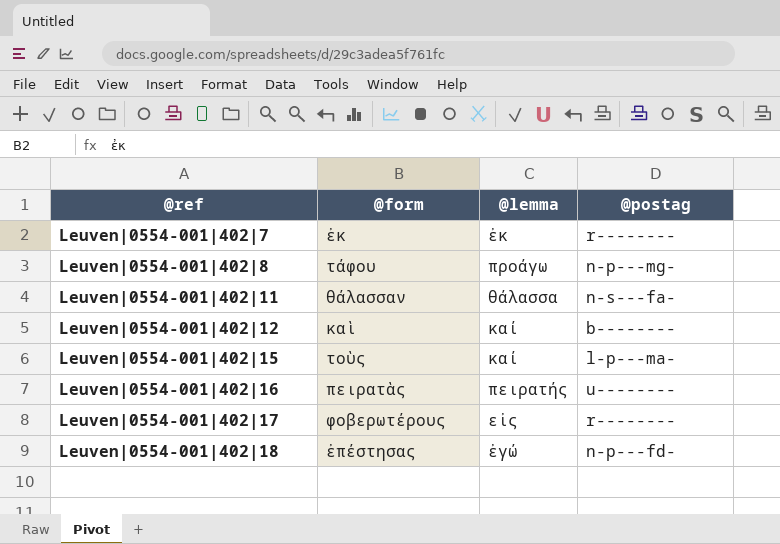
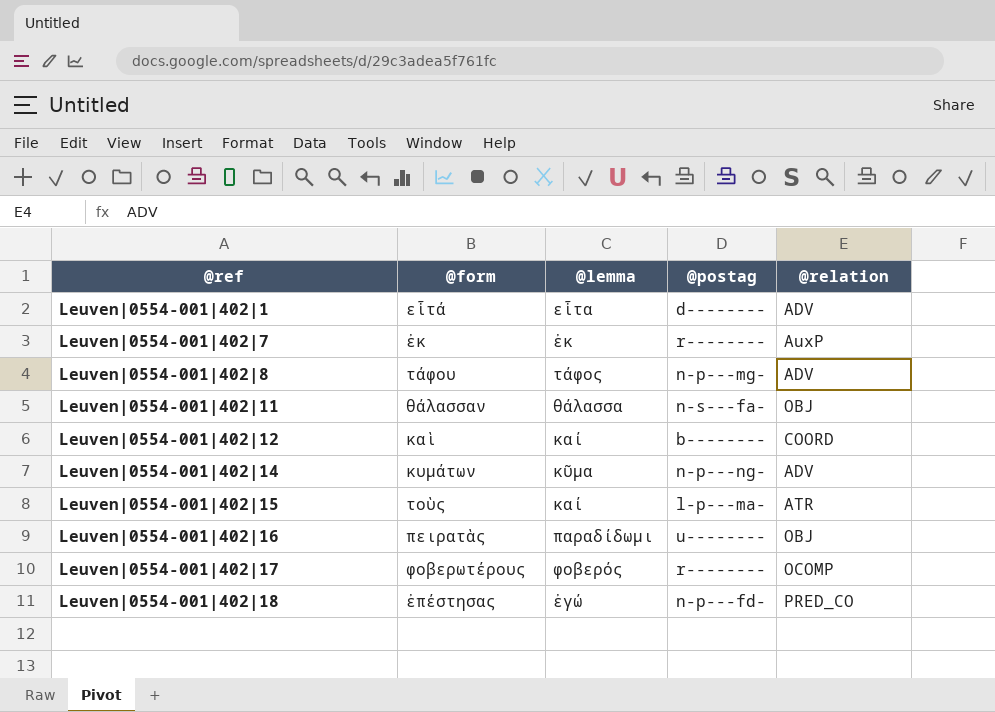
column @relation | position: none -> 5
row Leuven|0554-001|402|1: none -> εἶτά | εἶτα | d-------- | ADV
Leuven|0554-001|402|8 | @lemma: προάγω -> τάφος
row Leuven|0554-001|402|14: none -> κυμάτων | κῦμα | n-p---ng- | ADV
Leuven|0554-001|402|16 | @lemma: πειρατής -> παραδίδωμι
Leuven|0554-001|402|17 | @lemma: εἰς -> φοβερός

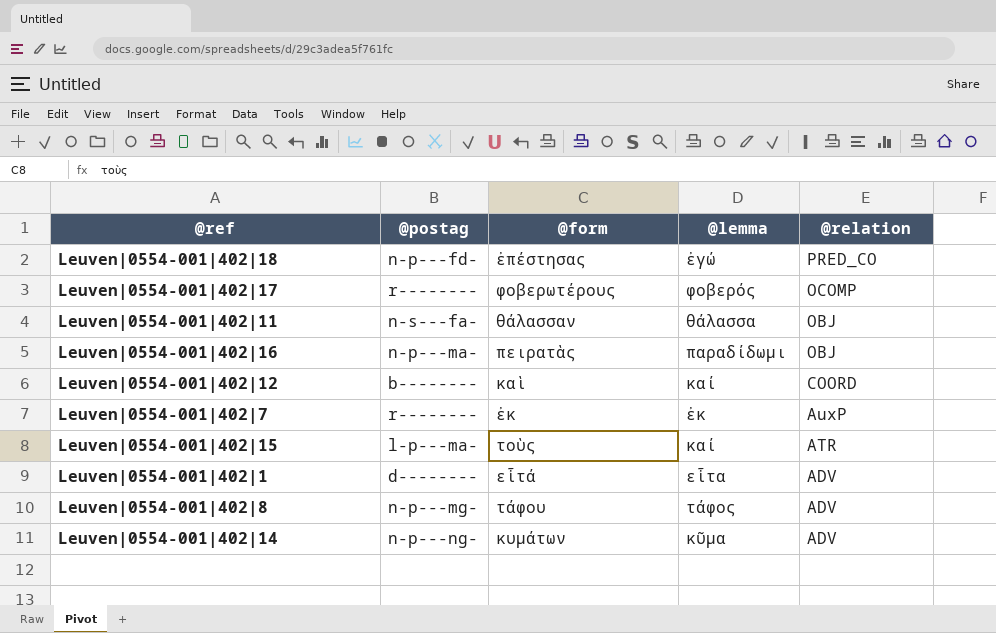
row order: @ref ascending -> @relation descending
column @postag | position: 4 -> 2
Leuven|0554-001|402|16 | @postag: u-------- -> n-p---ma-

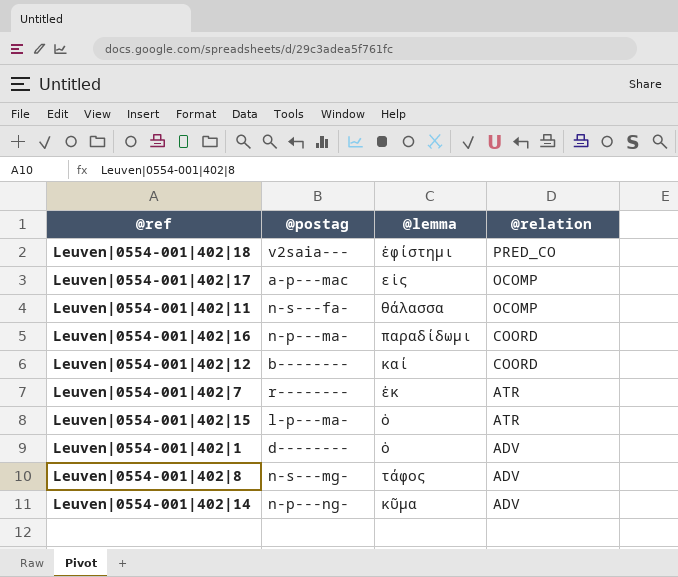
column @form | position: 3 -> none
Leuven|0554-001|402|18 | @postag: n-p---fd- -> v2saia---
Leuven|0554-001|402|18 | @lemma: ἐγώ -> ἐφίστημι
Leuven|0554-001|402|17 | @postag: r-------- -> a-p---mac
Leuven|0554-001|402|17 | @lemma: φοβερός -> εἰς
Leuven|0554-001|402|11 | @relation: OBJ -> OCOMP
Leuven|0554-001|402|16 | @relation: OBJ -> COORD
Leuven|0554-001|402|7 | @relation: AuxP -> ATR
Leuven|0554-001|402|15 | @lemma: καί -> ὁ
Leuven|0554-001|402|1 | @lemma: εἶτα -> ὁ
Leuven|0554-001|402|8 | @postag: n-p---mg- -> n-s---mg-

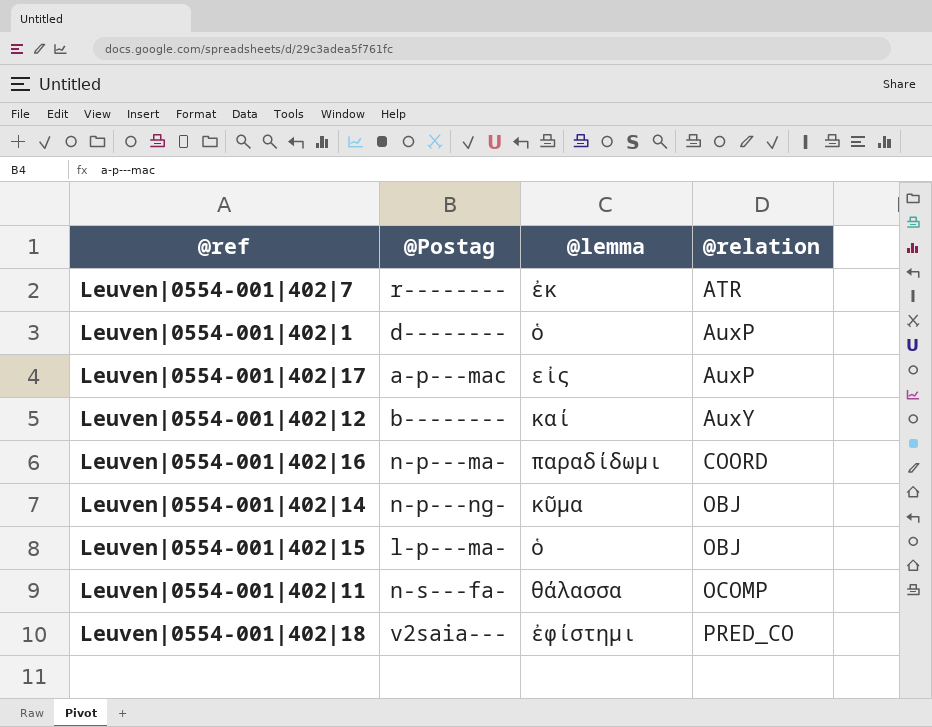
row order: @relation descending -> @relation ascending
column name: @postag -> @Postag
row Leuven|0554-001|402|8: n-s---mg- | τάφος | ADV -> none
Leuven|0554-001|402|1 | @relation: ADV -> AuxP
Leuven|0554-001|402|17 | @relation: OCOMP -> AuxP
Leuven|0554-001|402|12 | @relation: COORD -> AuxY
Leuven|0554-001|402|14 | @relation: ADV -> OBJ
Leuven|0554-001|402|15 | @relation: ATR -> OBJ

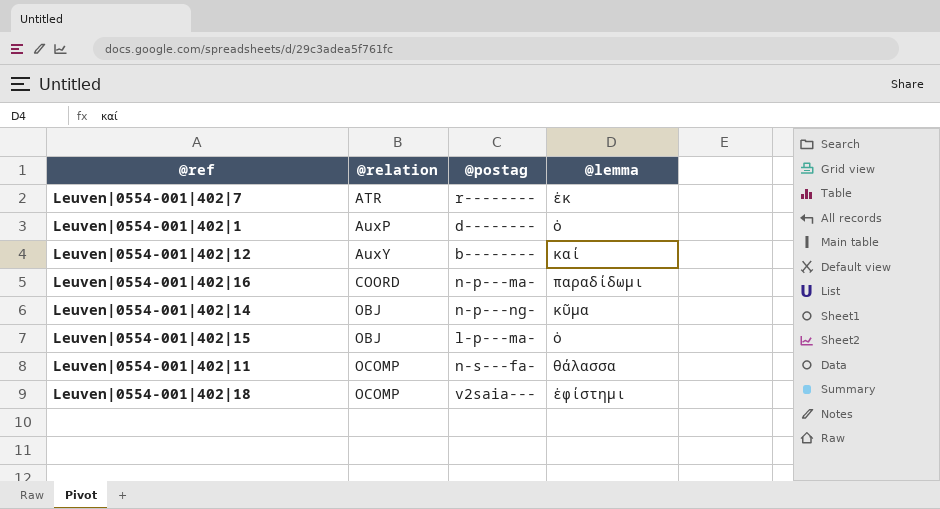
column @relation | position: 4 -> 2
column name: @Postag -> @postag
row Leuven|0554-001|402|17: a-p---mac | εἰς | AuxP -> none
Leuven|0554-001|402|18 | @relation: PRED_CO -> OCOMP

